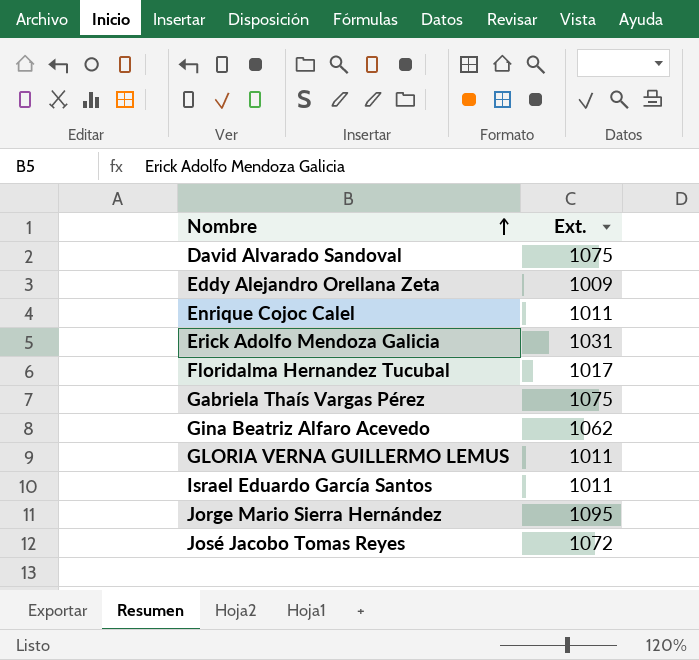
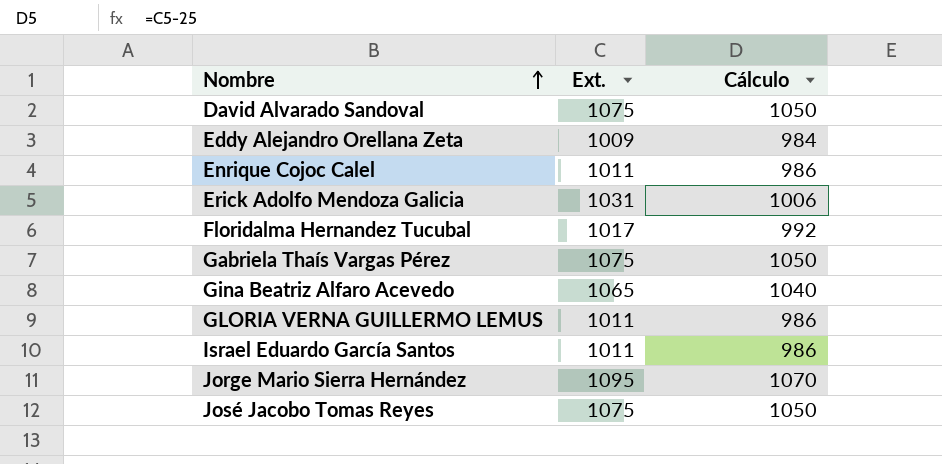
column Cálculo | formula: none -> [Ext.] - 25
Gina Beatriz Alfaro Acevedo | Ext.: 1062 -> 1065
José Jacobo Tomas Reyes | Ext.: 1072 -> 1075

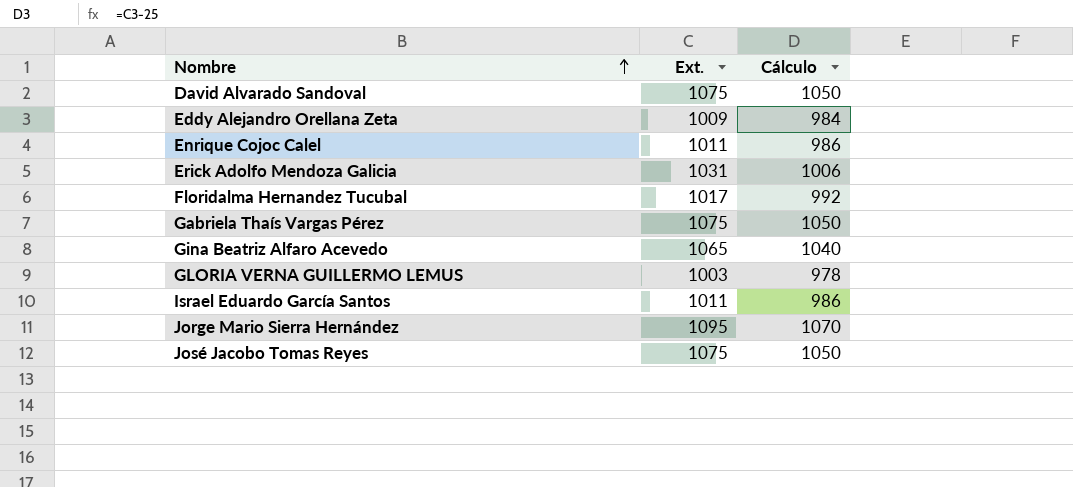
GLORIA VERNA GUILLERMO LEMUS | Ext.: 1011 -> 1003
GLORIA VERNA GUILLERMO LEMUS | Cálculo: 986 -> 978

